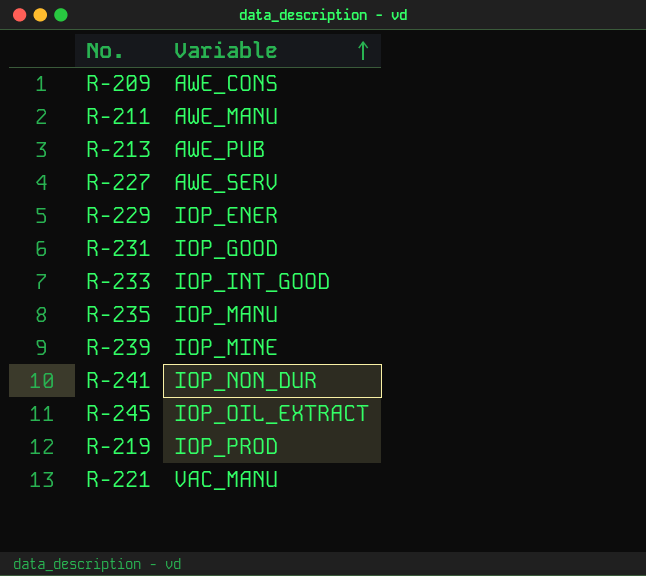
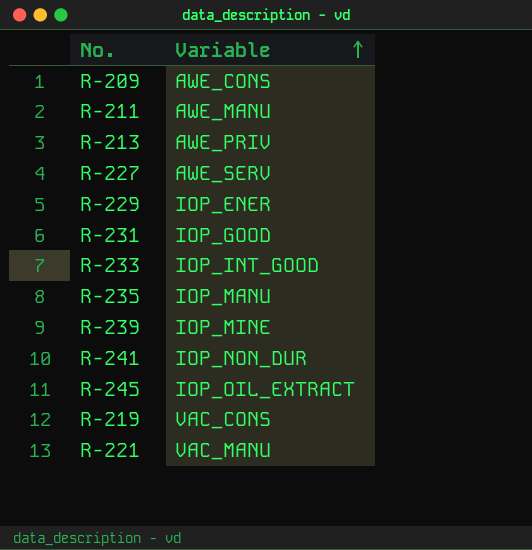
R-213 | Variable: AWE_PUB -> AWE_PRIV
R-219 | Variable: IOP_PROD -> VAC_CONS

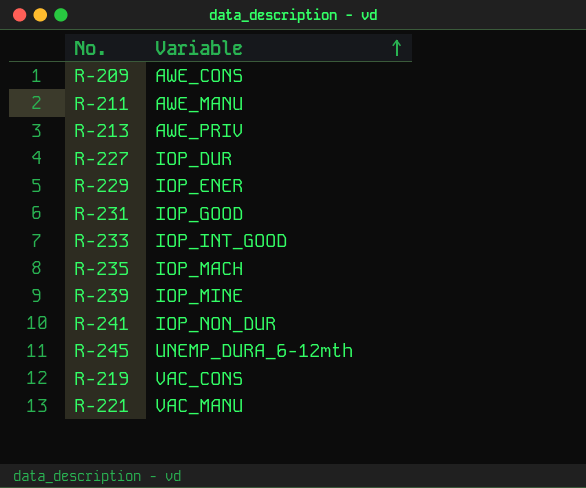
R-227 | Variable: AWE_SERV -> IOP_DUR
R-235 | Variable: IOP_MANU -> IOP_MACH
R-245 | Variable: IOP_OIL_EXTRACT -> UNEMP_DURA_6-12mth

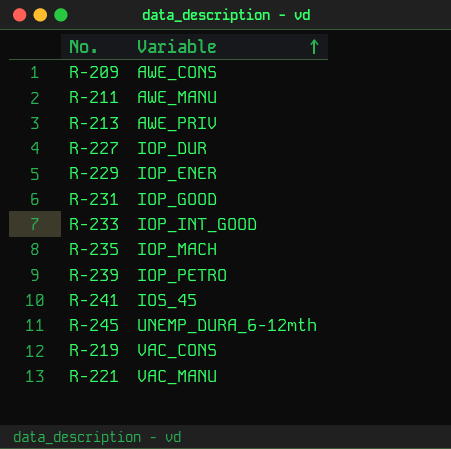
R-239 | Variable: IOP_MINE -> IOP_PETRO
R-241 | Variable: IOP_NON_DUR -> IOS_45

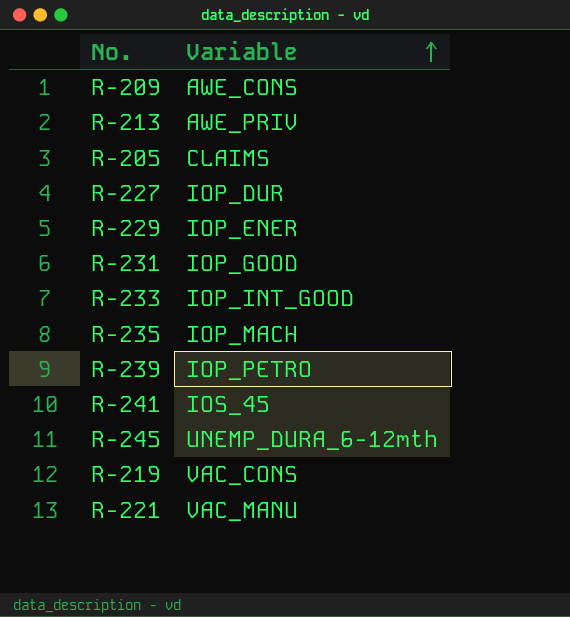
row R-211: AWE_MANU -> none
row R-205: none -> CLAIMS

